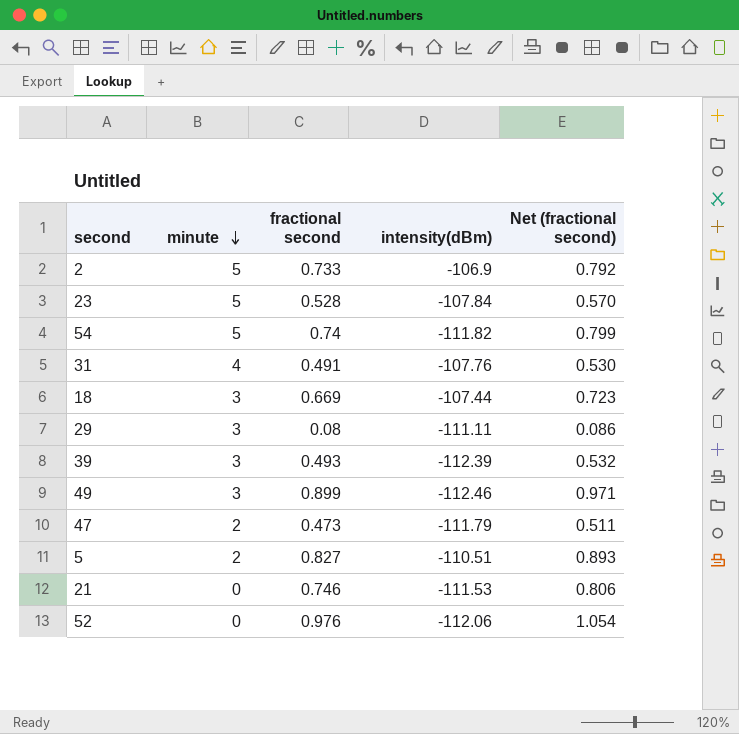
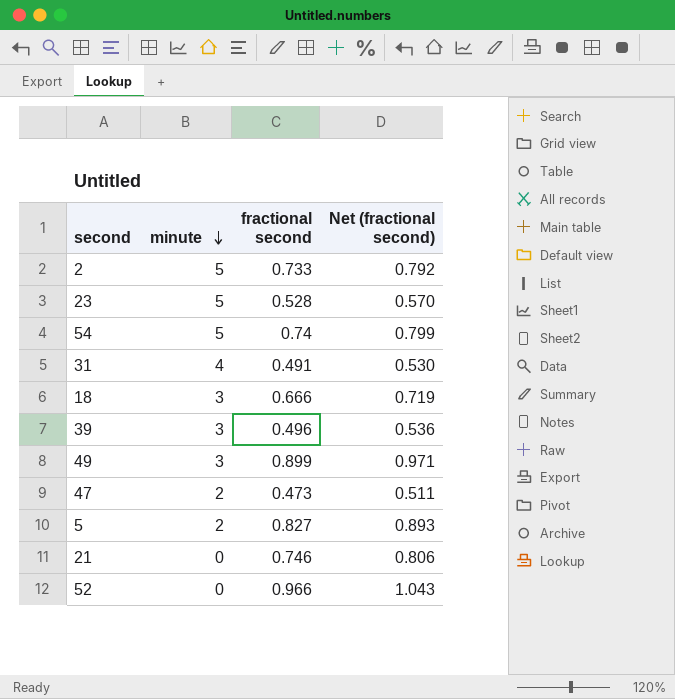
column intensity(dBm) | position: 4 -> none
row 29: 3 | 0.08 | -111.11 | 0.086 -> none
18 | fractional second: 0.669 -> 0.666
18 | Net (fractional second): 0.723 -> 0.719
39 | fractional second: 0.493 -> 0.496
39 | Net (fractional second): 0.532 -> 0.536
52 | fractional second: 0.976 -> 0.966
52 | Net (fractional second): 1.054 -> 1.043

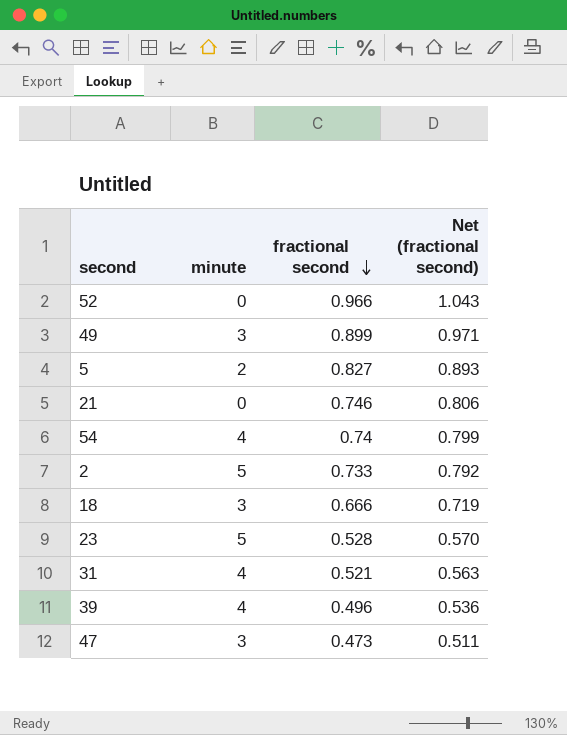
row order: minute descending -> fractional second descending
54 | minute: 5 -> 4
31 | fractional second: 0.491 -> 0.521
31 | Net (fractional second): 0.530 -> 0.563
39 | minute: 3 -> 4
47 | minute: 2 -> 3

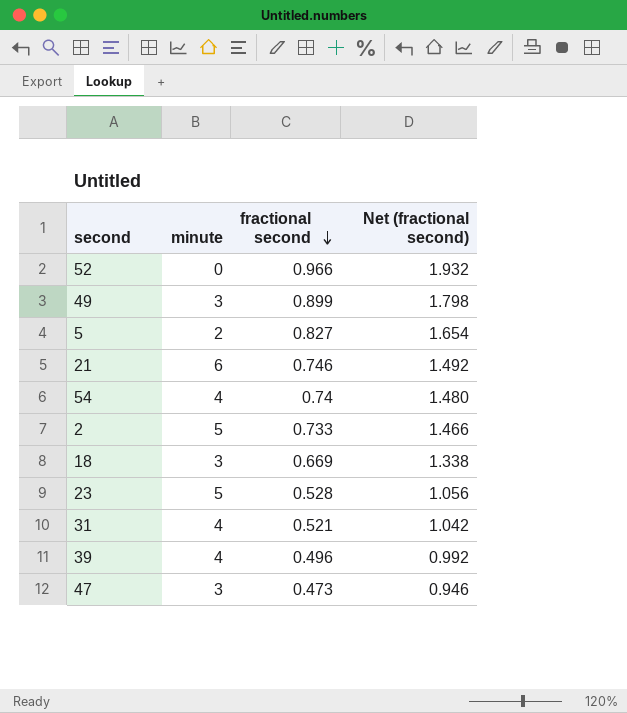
column Net (fractional second) | formula: [fractional second] * 1.08 -> [fractional second] * 2
21 | minute: 0 -> 6
18 | fractional second: 0.666 -> 0.669

